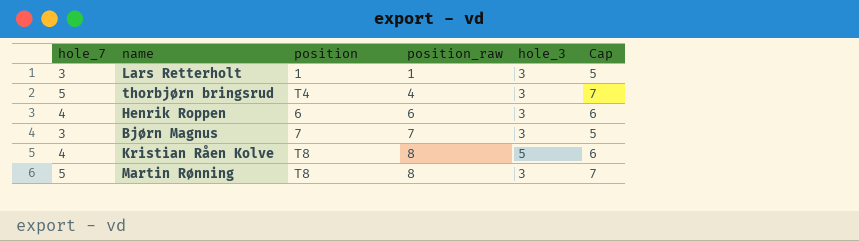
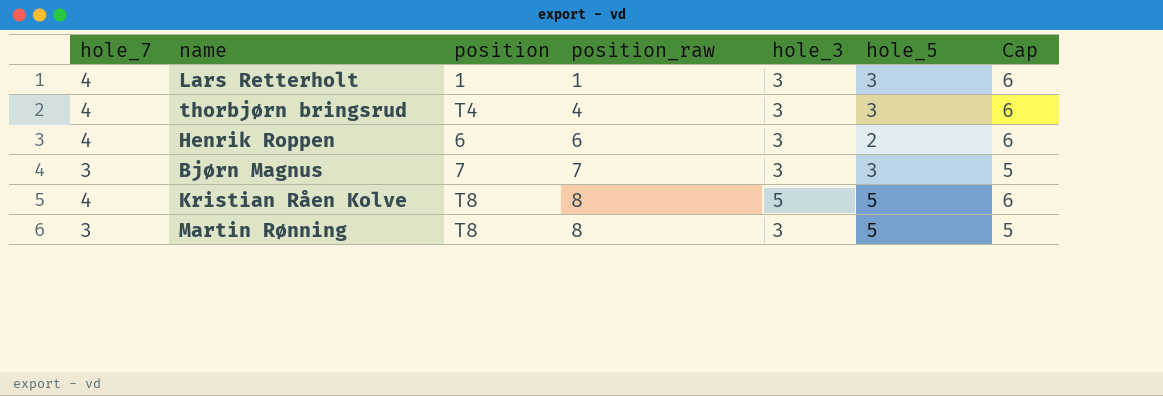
column hole_5 | position: none -> 6
Lars Retterholt | hole_7: 3 -> 4
Lars Retterholt | Cap: 5 -> 6
thorbjørn bringsrud | hole_7: 5 -> 4
thorbjørn bringsrud | Cap: 7 -> 6
Martin Rønning | hole_7: 5 -> 3
Martin Rønning | Cap: 7 -> 5

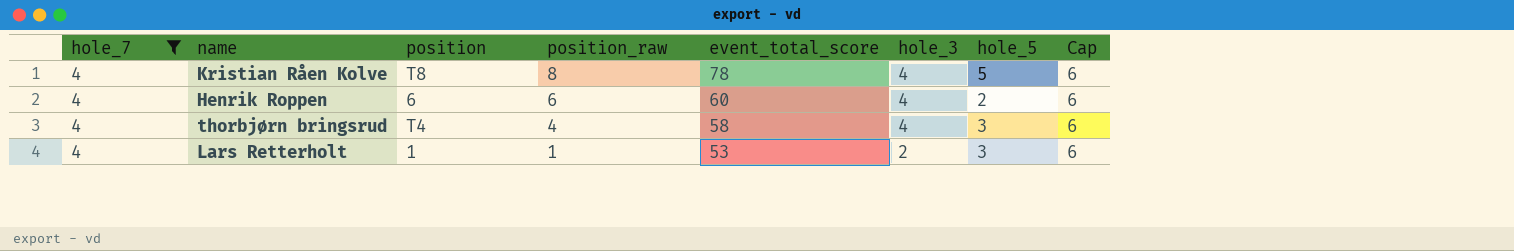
filter: none -> hole_7 = 4
row order: position_raw ascending -> position_raw descending
column event_total_score | position: none -> 5
Kristian Råen Kolve | hole_3: 5 -> 4
Henrik Roppen | hole_3: 3 -> 4
thorbjørn bringsrud | hole_3: 3 -> 4
Lars Retterholt | hole_3: 3 -> 2

